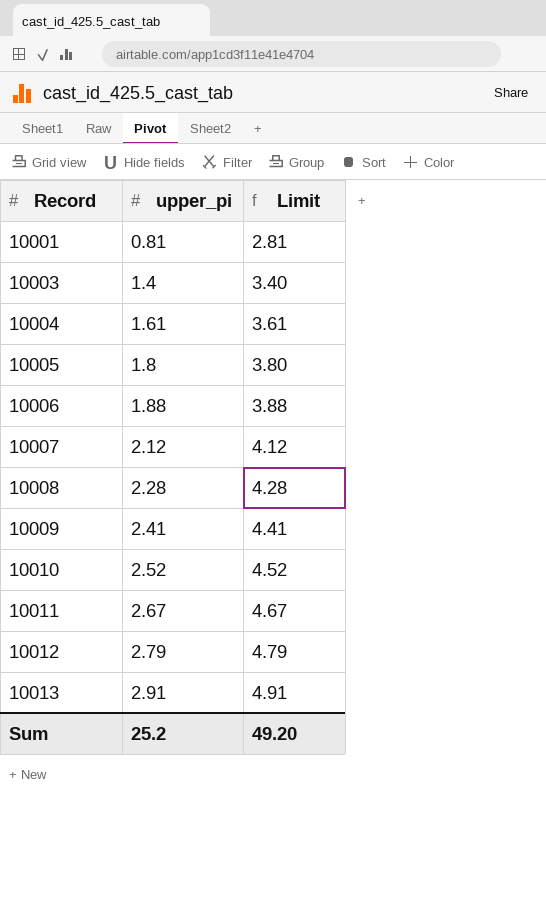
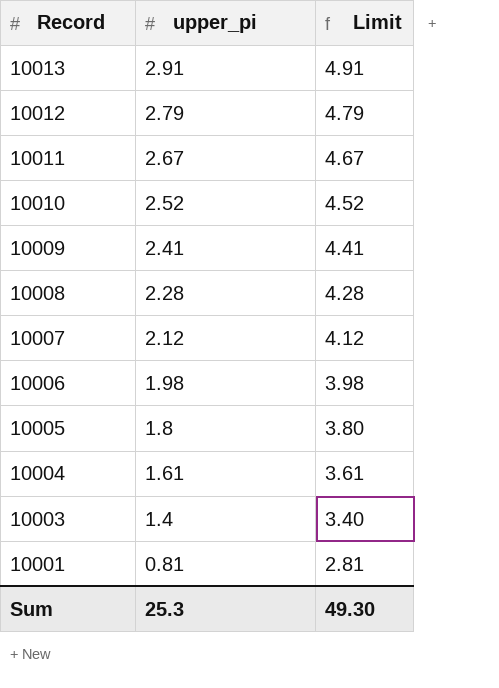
row order: Record ascending -> Record descending
10006 | upper_pi: 1.88 -> 1.98
10006 | Limit: 3.88 -> 3.98
Sum | upper_pi: 25.2 -> 25.3
Sum | Limit: 49.20 -> 49.30

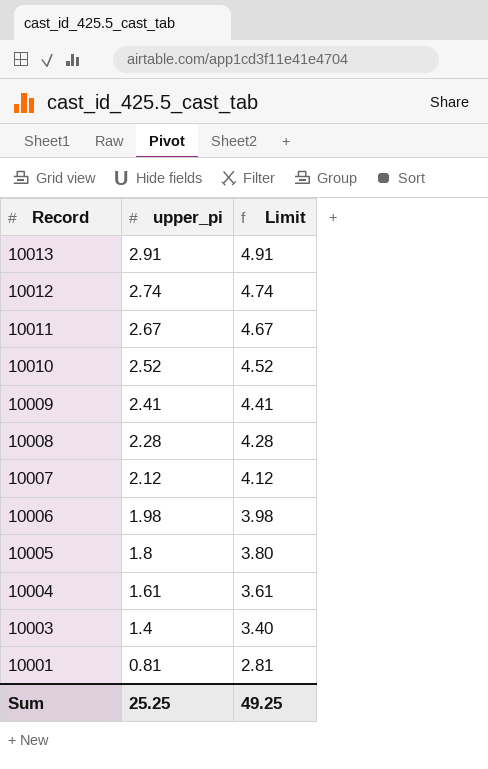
10012 | upper_pi: 2.79 -> 2.74
10012 | Limit: 4.79 -> 4.74
Sum | upper_pi: 25.3 -> 25.25
Sum | Limit: 49.30 -> 49.25

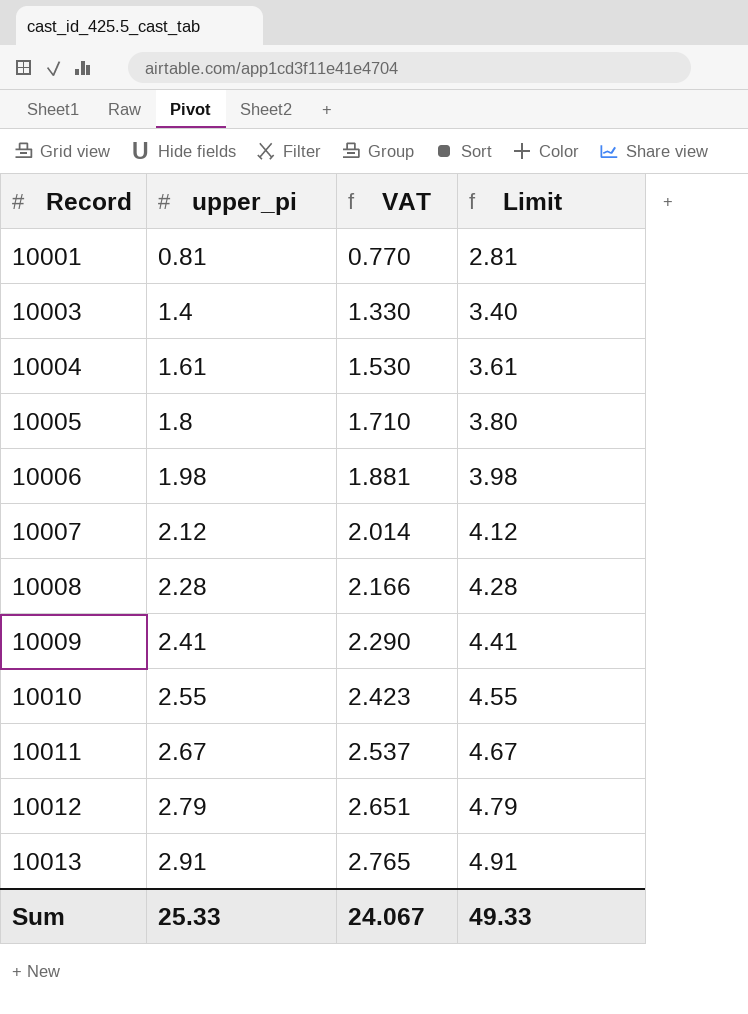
row order: Record descending -> Record ascending
column VAT | formula: none -> [upper_pi] * 0.95
10010 | upper_pi: 2.52 -> 2.55
10010 | Limit: 4.52 -> 4.55
10012 | upper_pi: 2.74 -> 2.79
10012 | Limit: 4.74 -> 4.79
Sum | upper_pi: 25.25 -> 25.33
Sum | Limit: 49.25 -> 49.33

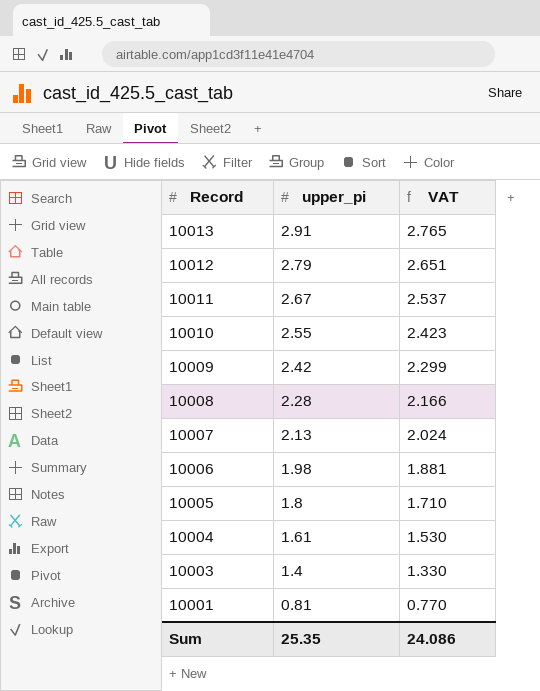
row order: Record ascending -> Record descending
column Limit | formula: [upper_pi] + 2 -> none
10009 | upper_pi: 2.41 -> 2.42
10009 | VAT: 2.290 -> 2.299
10007 | upper_pi: 2.12 -> 2.13
10007 | VAT: 2.014 -> 2.024
Sum | upper_pi: 25.33 -> 25.35
Sum | VAT: 24.067 -> 24.086

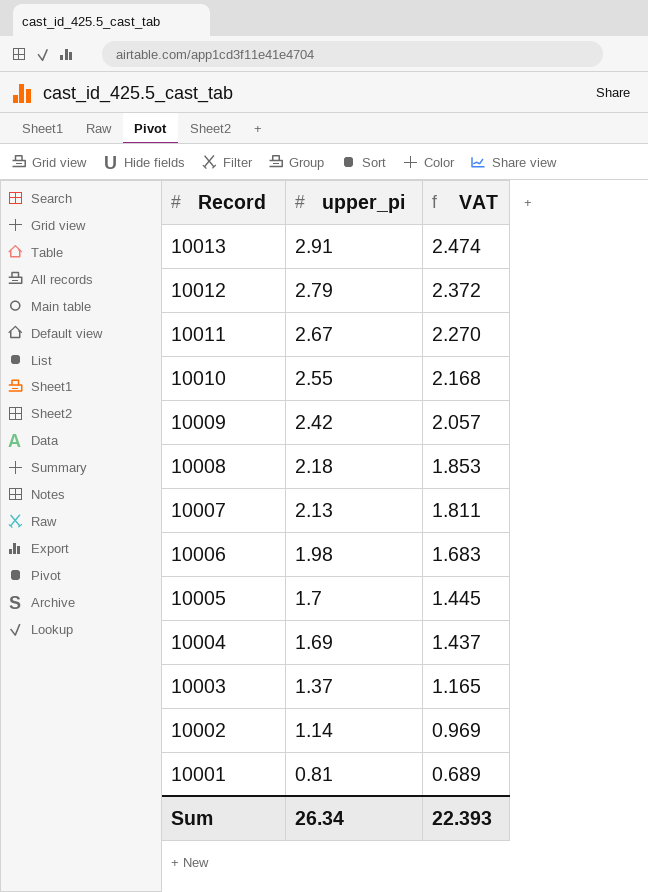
column VAT | formula: [upper_pi] * 0.95 -> [upper_pi] * 0.85
10008 | upper_pi: 2.28 -> 2.18
10005 | upper_pi: 1.8 -> 1.7
10004 | upper_pi: 1.61 -> 1.69
10003 | upper_pi: 1.4 -> 1.37
row 10002: none -> 1.14 | 0.969
Sum | upper_pi: 25.35 -> 26.34
Sum | VAT: 24.086 -> 22.393

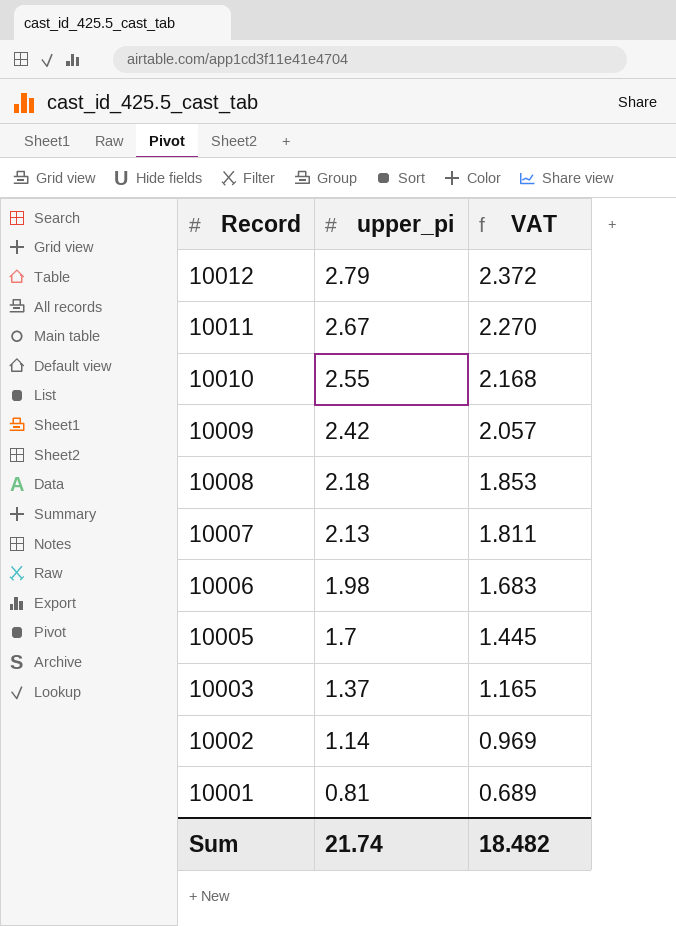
row 10013: 2.91 | 2.474 -> none
row 10004: 1.69 | 1.437 -> none
Sum | upper_pi: 26.34 -> 21.74
Sum | VAT: 22.393 -> 18.482

